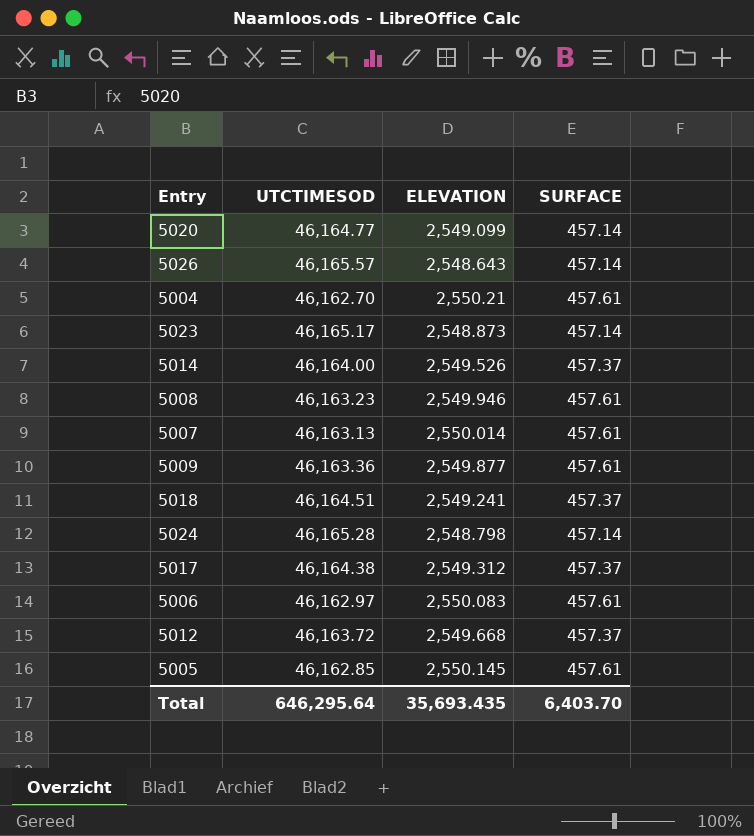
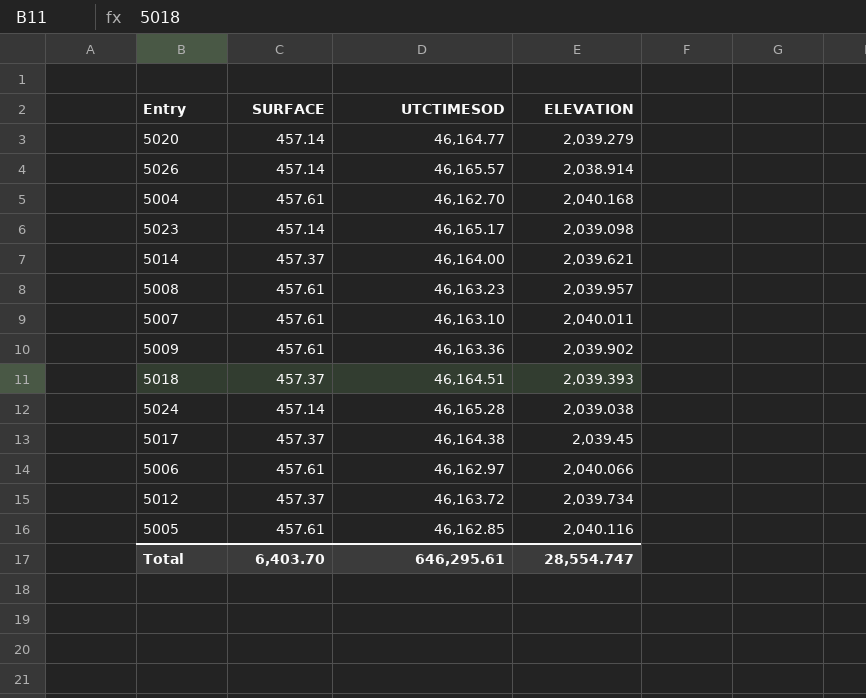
column SURFACE | position: 4 -> 2
5020 | ELEVATION: 2,549.099 -> 2,039.279
5026 | ELEVATION: 2,548.643 -> 2,038.914
5004 | ELEVATION: 2,550.21 -> 2,040.168
5023 | ELEVATION: 2,548.873 -> 2,039.098
5014 | ELEVATION: 2,549.526 -> 2,039.621
5008 | ELEVATION: 2,549.946 -> 2,039.957
5007 | UTCTIMESOD: 46,163.13 -> 46,163.10
5007 | ELEVATION: 2,550.014 -> 2,040.011
5009 | ELEVATION: 2,549.877 -> 2,039.902
5018 | ELEVATION: 2,549.241 -> 2,039.393
5024 | ELEVATION: 2,548.798 -> 2,039.038
5017 | ELEVATION: 2,549.312 -> 2,039.45
5006 | ELEVATION: 2,550.083 -> 2,040.066
5012 | ELEVATION: 2,549.668 -> 2,039.734
5005 | ELEVATION: 2,550.145 -> 2,040.116
Total | UTCTIMESOD: 646,295.64 -> 646,295.61
Total | ELEVATION: 35,693.435 -> 28,554.747

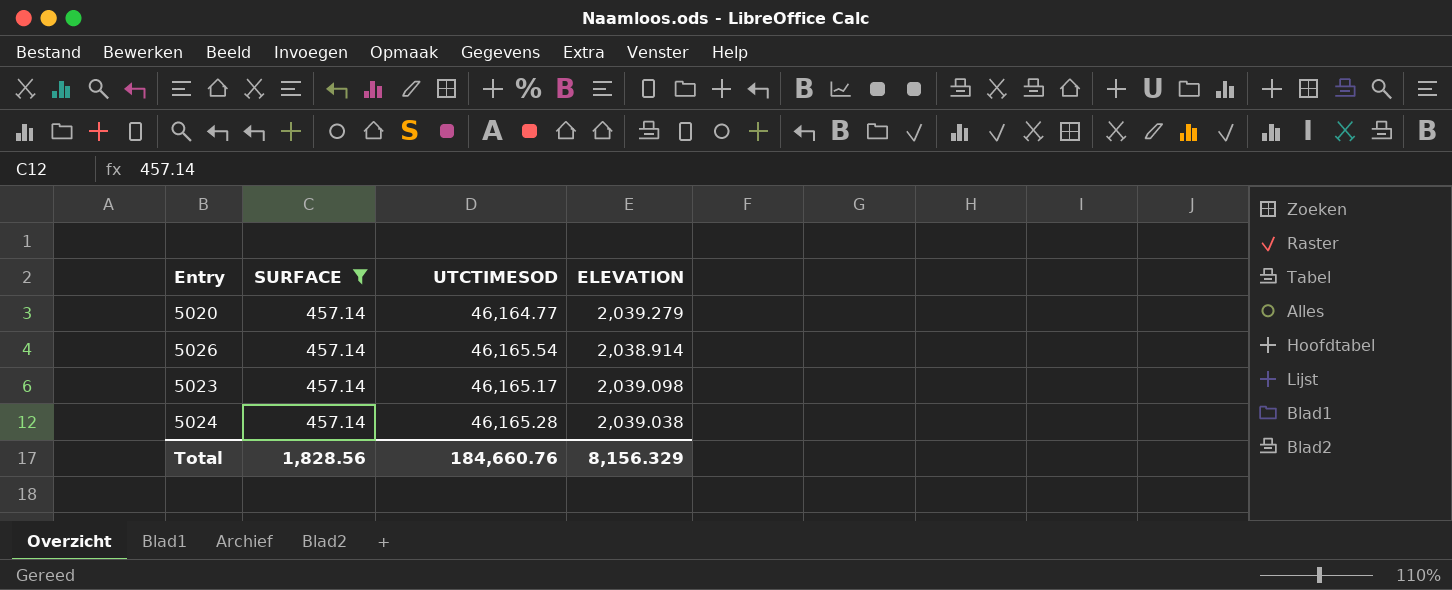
filter: none -> SURFACE = 457.14
5026 | UTCTIMESOD: 46,165.57 -> 46,165.54
Total | SURFACE: 6,403.70 -> 1,828.56
Total | UTCTIMESOD: 646,295.61 -> 184,660.76
Total | ELEVATION: 28,554.747 -> 8,156.329

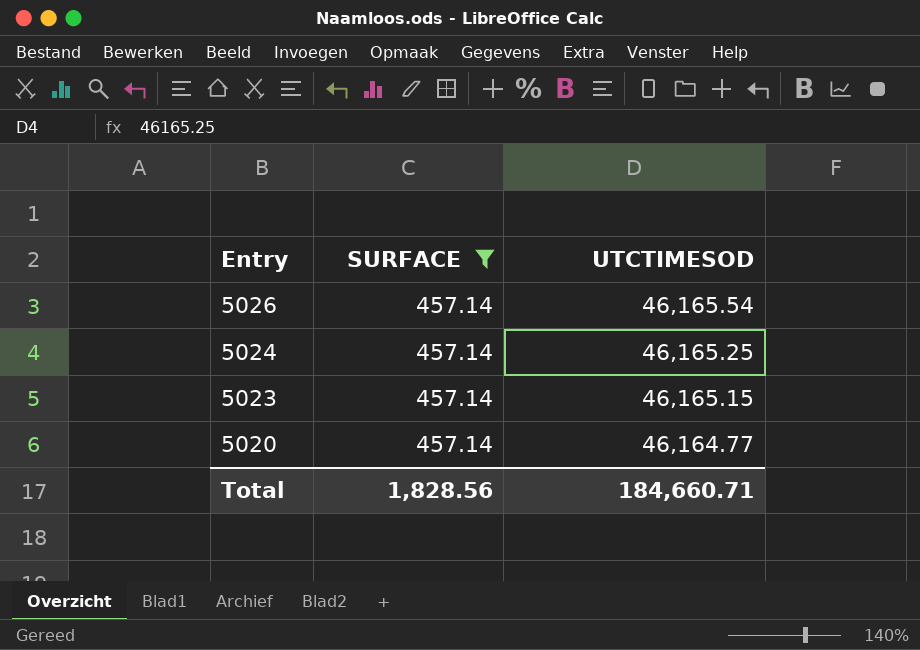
row order: none -> Entry descending
column ELEVATION | position: 4 -> none
5024 | UTCTIMESOD: 46,165.28 -> 46,165.25
5023 | UTCTIMESOD: 46,165.17 -> 46,165.15
Total | UTCTIMESOD: 184,660.76 -> 184,660.71

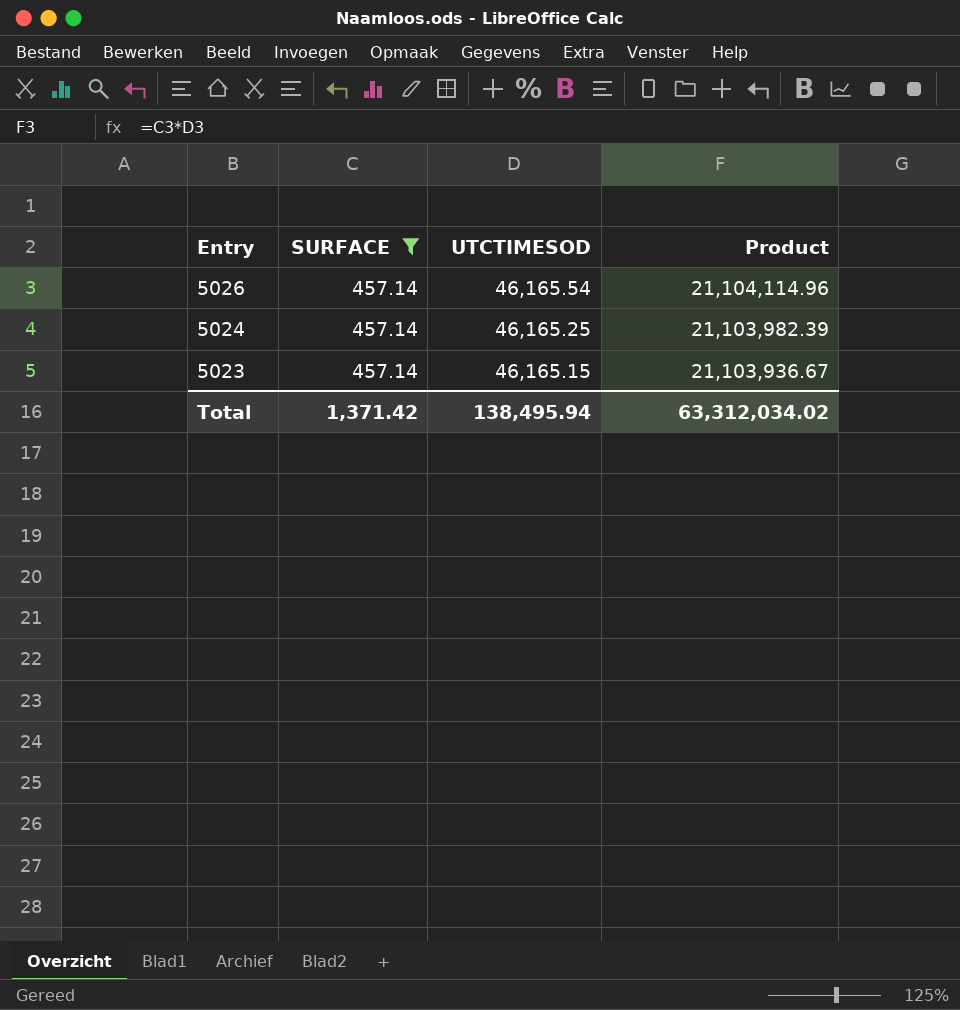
column Product | formula: none -> [SURFACE] * [UTCTIMESOD]
row 5020: 457.14 | 46,164.77 -> none
Total | SURFACE: 1,828.56 -> 1,371.42
Total | UTCTIMESOD: 184,660.71 -> 138,495.94

